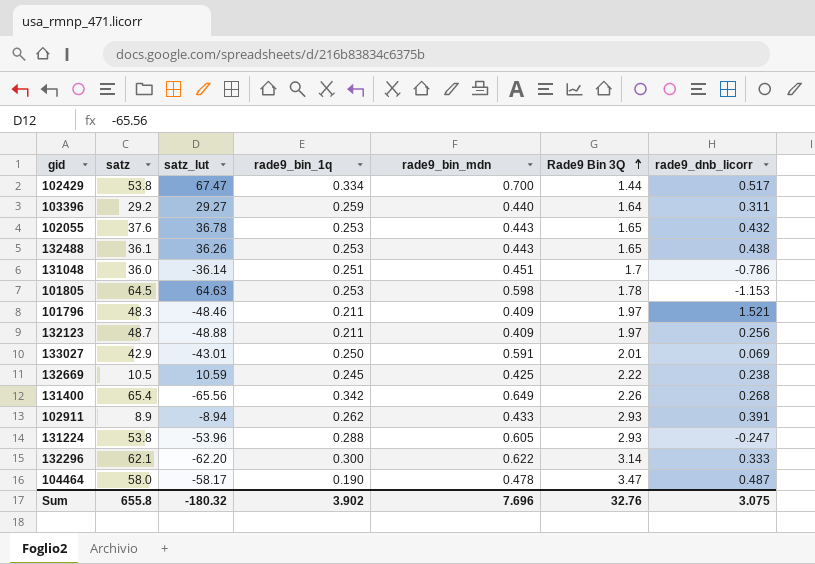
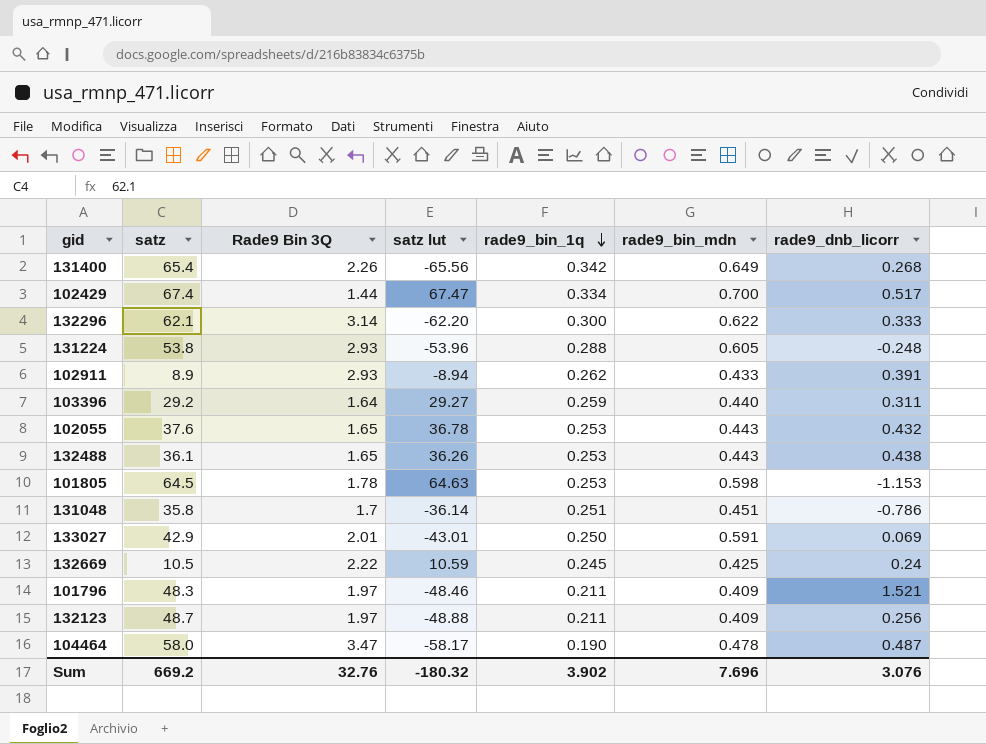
row order: Rade9 Bin 3Q ascending -> rade9_bin_1q descending
column Rade9 Bin 3Q | position: 6 -> 3
column name: satz_lut -> satz lut
102429 | satz: 53.8 -> 67.4
131224 | rade9_dnb_licorr: -0.247 -> -0.248
131048 | satz: 36.0 -> 35.8
132669 | rade9_dnb_licorr: 0.238 -> 0.24
Sum | satz: 655.8 -> 669.2
Sum | rade9_dnb_licorr: 3.075 -> 3.076

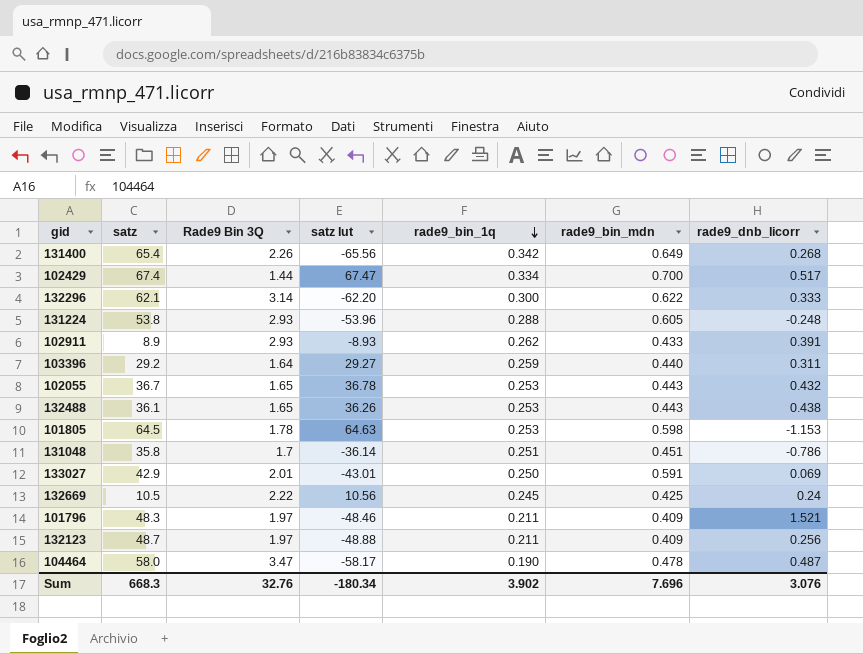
102911 | satz lut: -8.94 -> -8.93
102055 | satz: 37.6 -> 36.7
132669 | satz lut: 10.59 -> 10.56
Sum | satz: 669.2 -> 668.3
Sum | satz lut: -180.32 -> -180.34

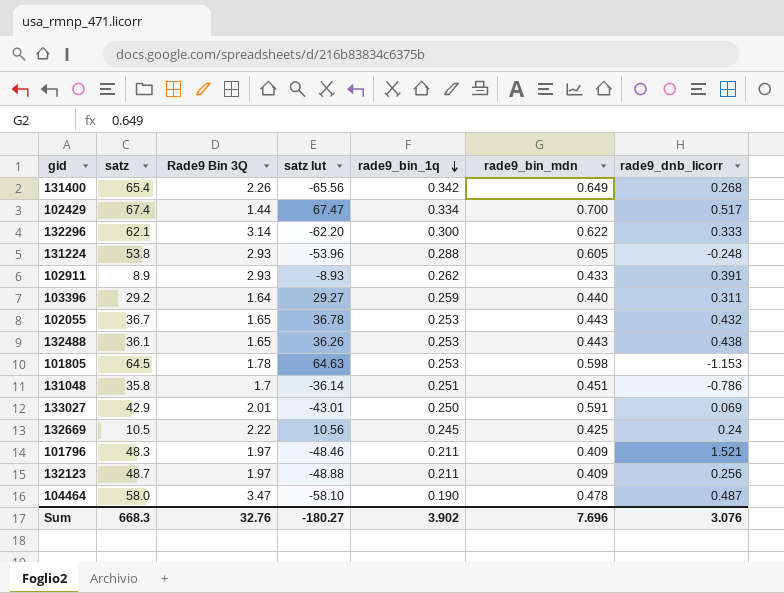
104464 | satz lut: -58.17 -> -58.10
Sum | satz lut: -180.34 -> -180.27

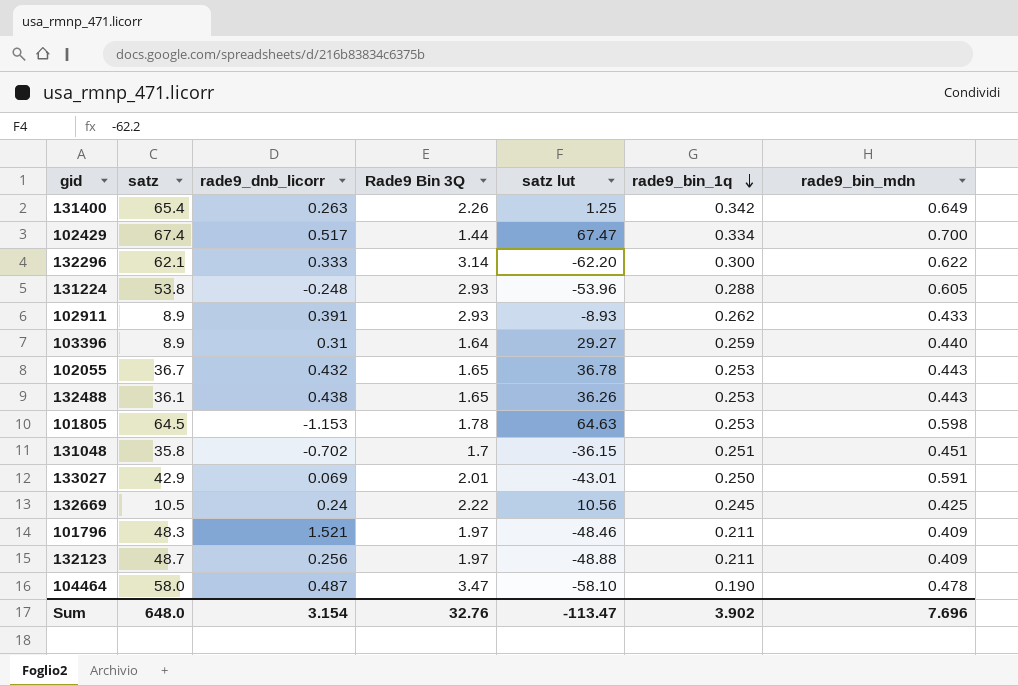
column rade9_dnb_licorr | position: 7 -> 3
131400 | rade9_dnb_licorr: 0.268 -> 0.263
131400 | satz lut: -65.56 -> 1.25
103396 | satz: 29.2 -> 8.9
103396 | rade9_dnb_licorr: 0.311 -> 0.31
131048 | rade9_dnb_licorr: -0.786 -> -0.702
131048 | satz lut: -36.14 -> -36.15
Sum | satz: 668.3 -> 648.0
Sum | rade9_dnb_licorr: 3.076 -> 3.154
Sum | satz lut: -180.27 -> -113.47

